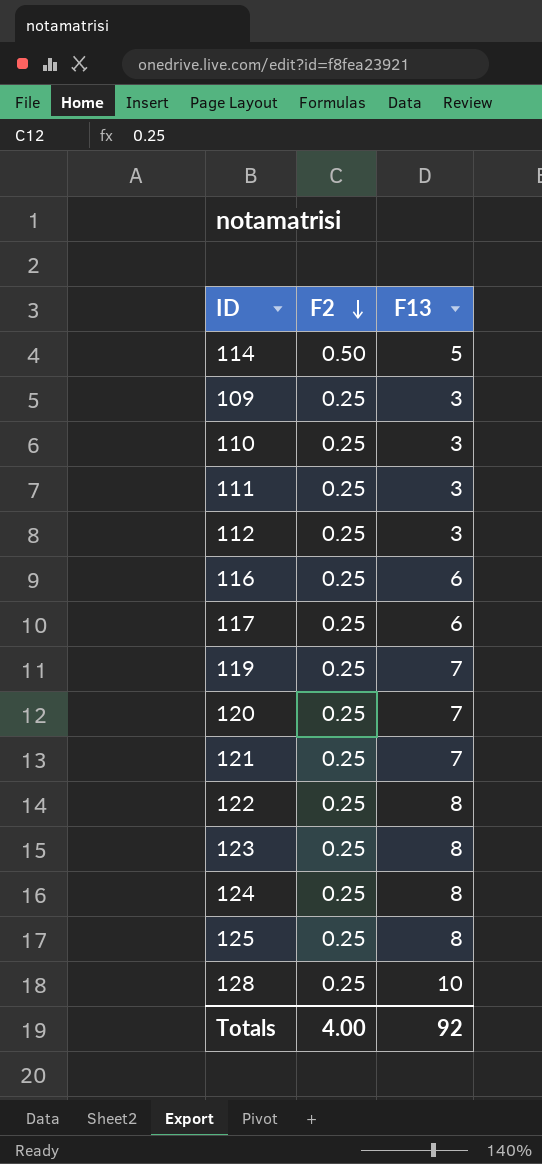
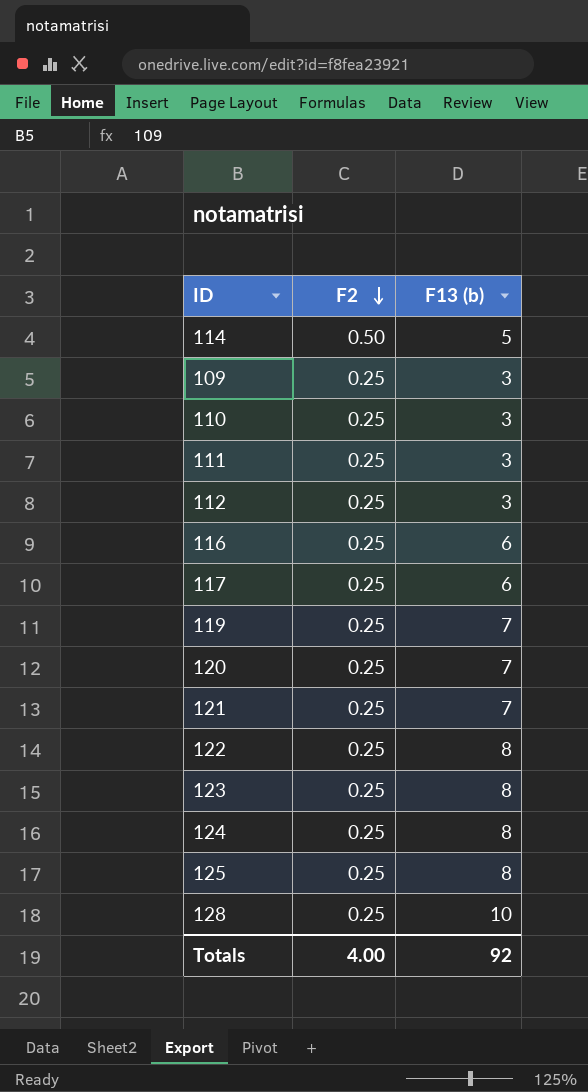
column name: F13 -> F13 (b)

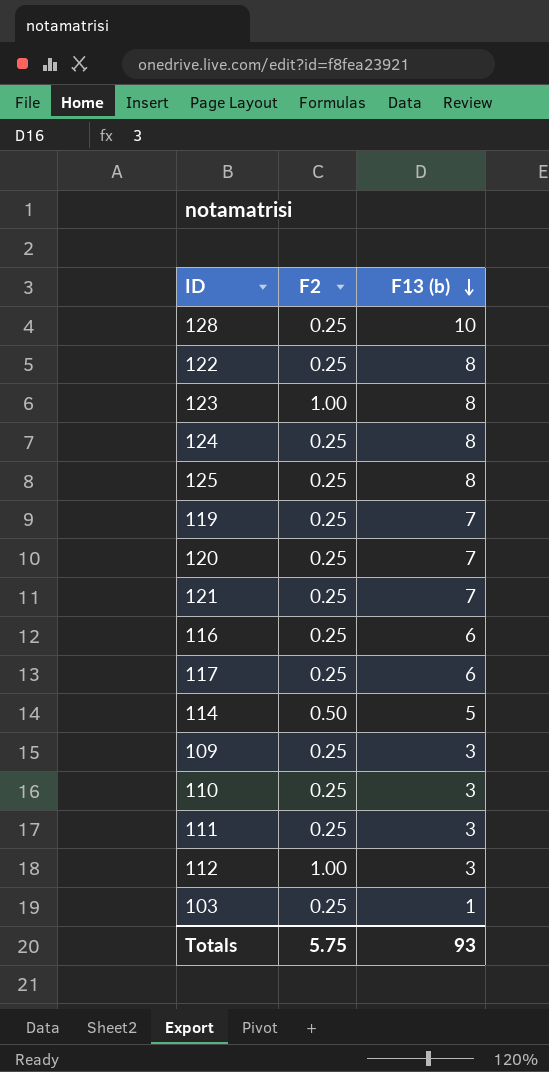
row order: F2 descending -> F13 (b) descending
123 | F2: 0.25 -> 1.00
112 | F2: 0.25 -> 1.00
row 103: none -> 0.25 | 1
Totals | F2: 4.00 -> 5.75
Totals | F13 (b): 92 -> 93

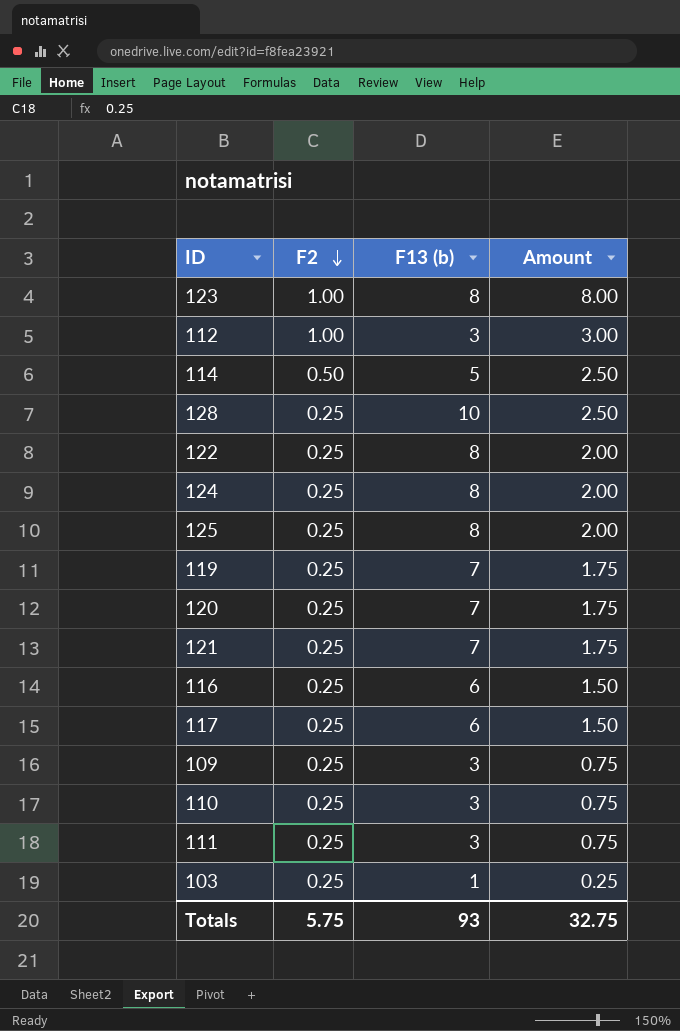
row order: F13 (b) descending -> F2 descending
column Amount | formula: none -> [F2] * [F13 (b)]

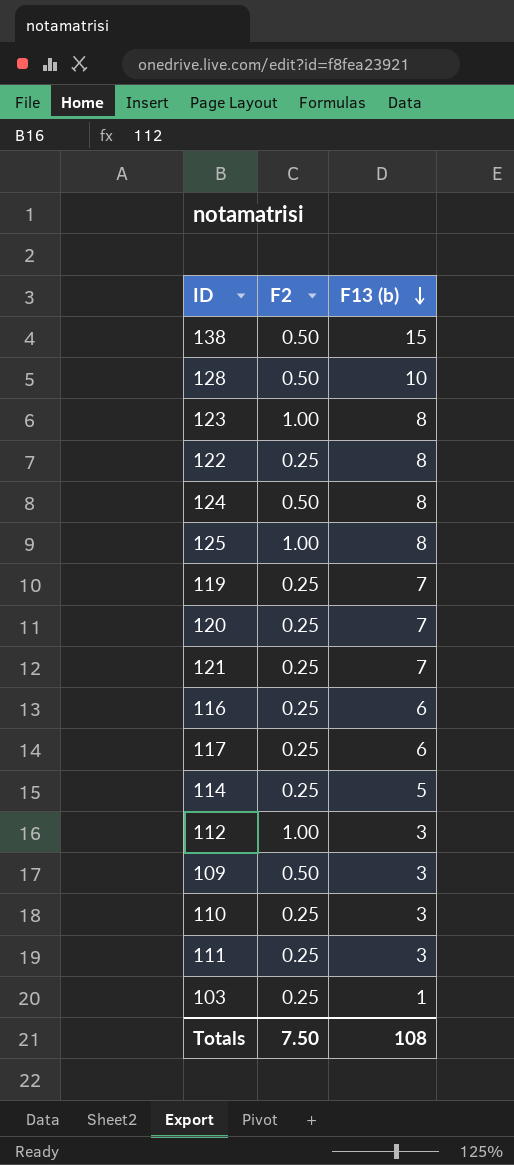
row order: F2 descending -> F13 (b) descending
column Amount | formula: [F2] * [F13 (b)] -> none
row 138: none -> 0.50 | 15
128 | F2: 0.25 -> 0.50
124 | F2: 0.25 -> 0.50
125 | F2: 0.25 -> 1.00
114 | F2: 0.50 -> 0.25
109 | F2: 0.25 -> 0.50
Totals | F2: 5.75 -> 7.50
Totals | F13 (b): 93 -> 108

